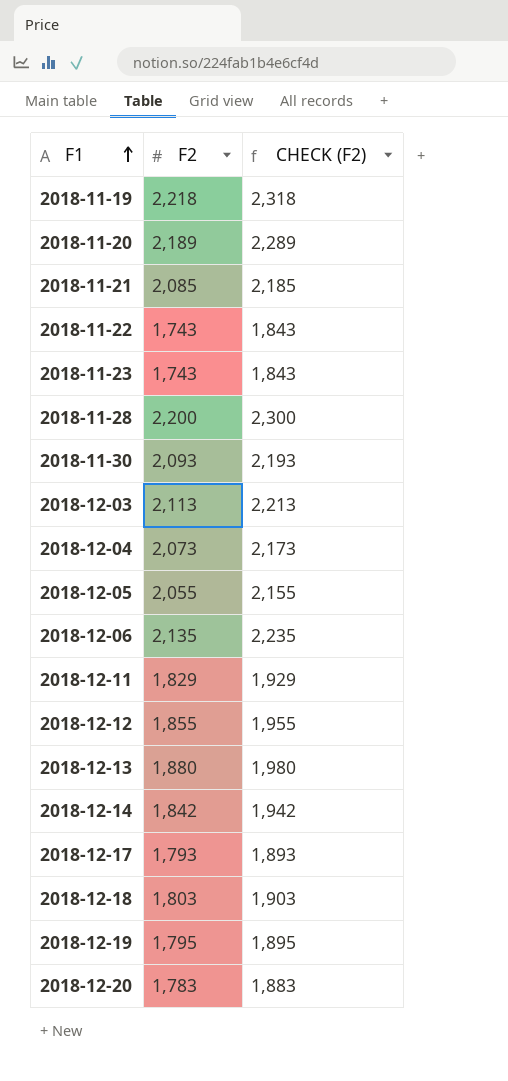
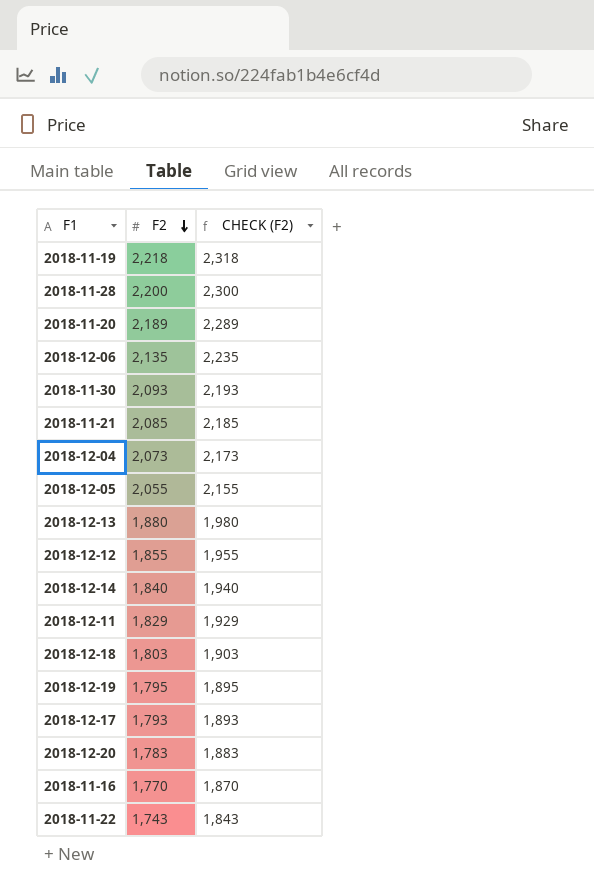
row order: F1 ascending -> F2 descending
row 2018-11-23: 1,743 | 1,843 -> none
row 2018-12-03: 2,113 | 2,213 -> none
2018-12-14 | F2: 1,842 -> 1,840
2018-12-14 | CHECK (F2): 1,942 -> 1,940
row 2018-11-16: none -> 1,770 | 1,870

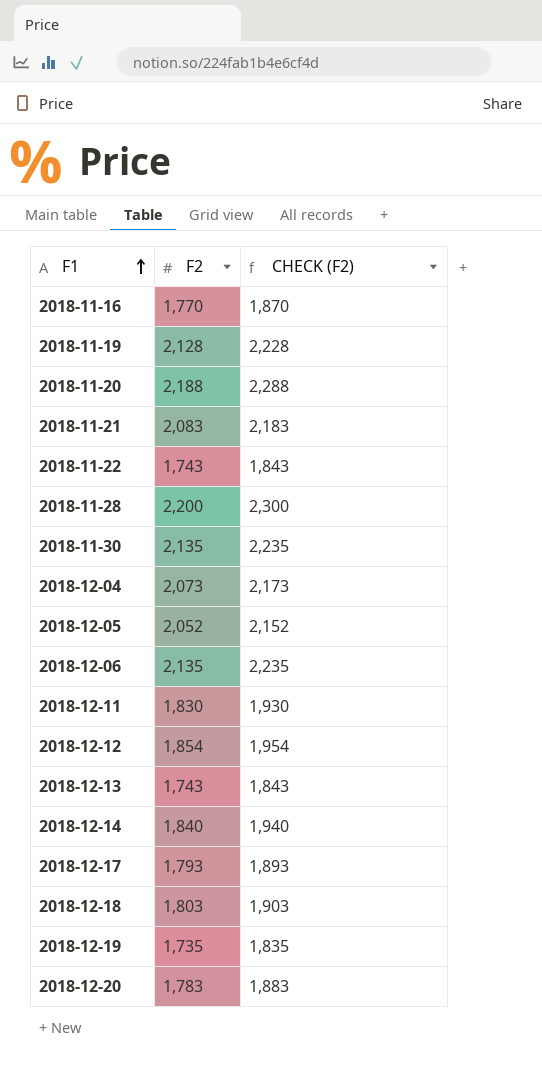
row order: F2 descending -> F1 ascending
2018-11-19 | F2: 2,218 -> 2,128
2018-11-19 | CHECK (F2): 2,318 -> 2,228
2018-11-20 | F2: 2,189 -> 2,188
2018-11-20 | CHECK (F2): 2,289 -> 2,288
2018-11-21 | F2: 2,085 -> 2,083
2018-11-21 | CHECK (F2): 2,185 -> 2,183
2018-11-30 | F2: 2,093 -> 2,135
2018-11-30 | CHECK (F2): 2,193 -> 2,235
2018-12-05 | F2: 2,055 -> 2,052
2018-12-05 | CHECK (F2): 2,155 -> 2,152
2018-12-11 | F2: 1,829 -> 1,830
2018-12-11 | CHECK (F2): 1,929 -> 1,930
2018-12-12 | F2: 1,855 -> 1,854
2018-12-12 | CHECK (F2): 1,955 -> 1,954
2018-12-13 | F2: 1,880 -> 1,743
2018-12-13 | CHECK (F2): 1,980 -> 1,843
2018-12-19 | F2: 1,795 -> 1,735
2018-12-19 | CHECK (F2): 1,895 -> 1,835

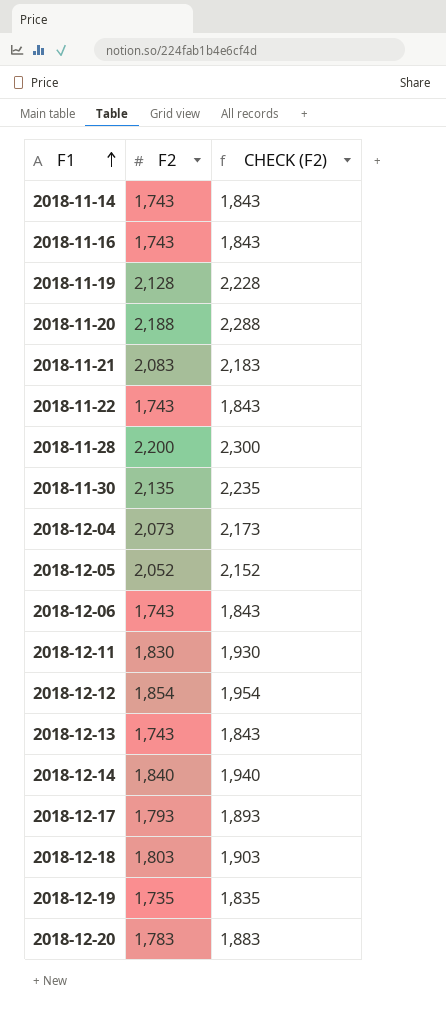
row 2018-11-14: none -> 1,743 | 1,843
2018-11-16 | F2: 1,770 -> 1,743
2018-11-16 | CHECK (F2): 1,870 -> 1,843
2018-12-06 | F2: 2,135 -> 1,743
2018-12-06 | CHECK (F2): 2,235 -> 1,843

